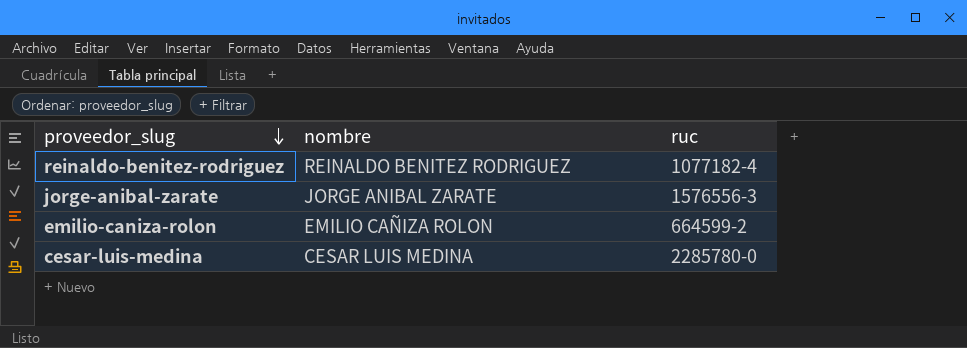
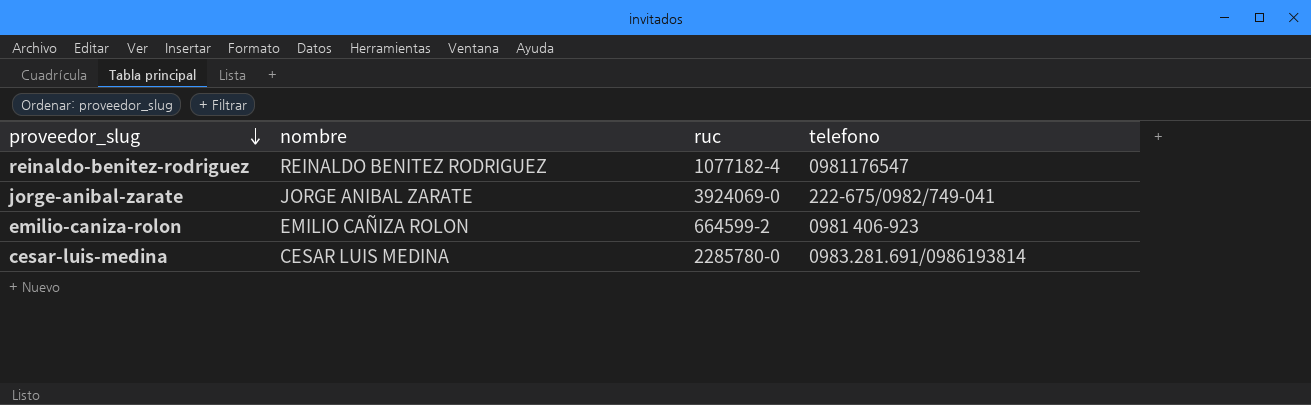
column telefono | position: none -> 4
jorge-anibal-zarate | ruc: 1576556-3 -> 3924069-0

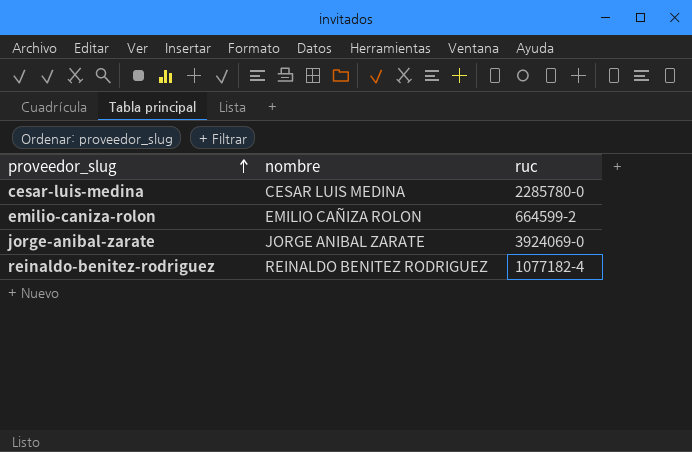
row order: proveedor_slug descending -> proveedor_slug ascending
column telefono | position: 4 -> none

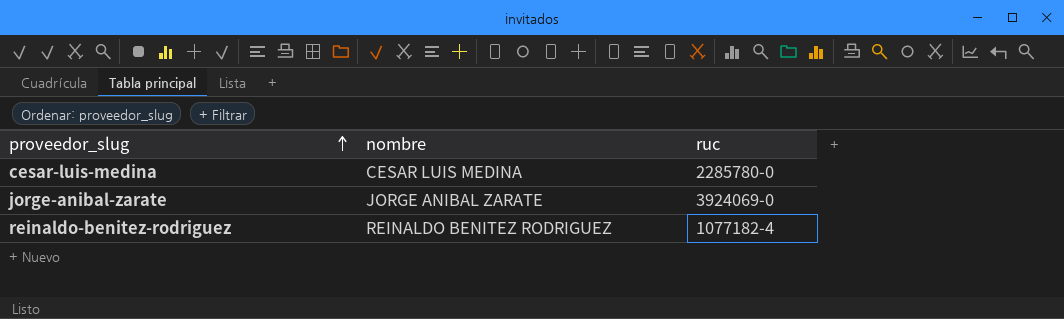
row emilio-caniza-rolon: EMILIO CAÑIZA ROLON | 664599-2 -> none

